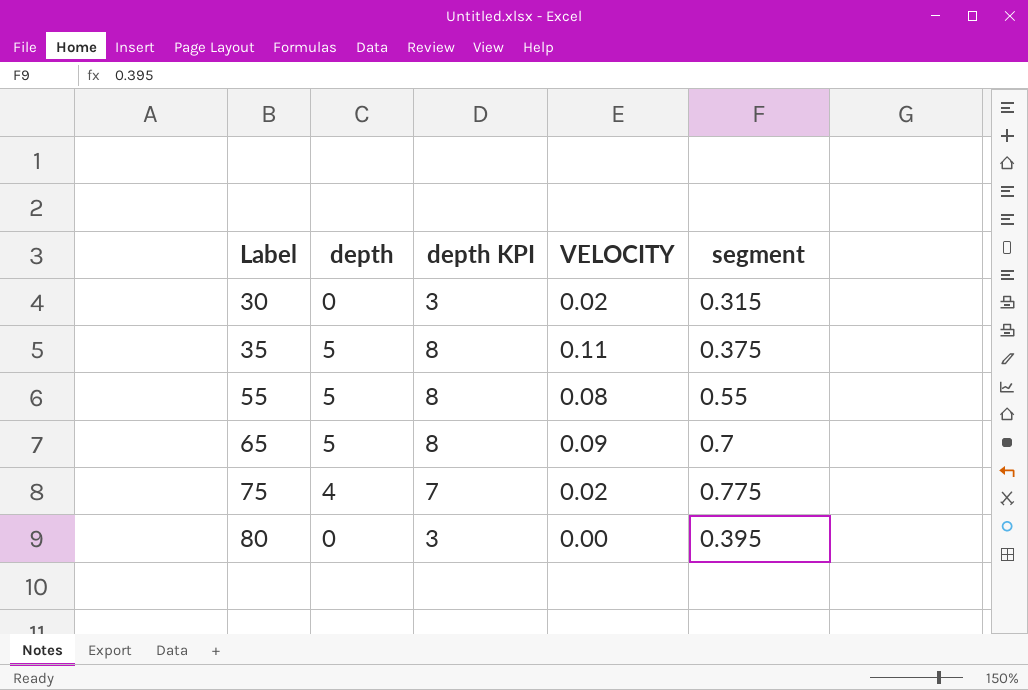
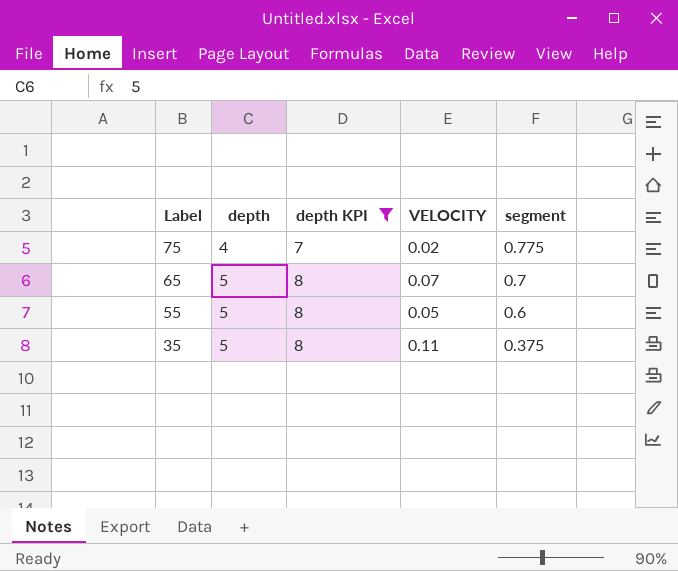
filter: none -> depth KPI != 3
row order: Label ascending -> Label descending
65 | VELOCITY: 0.09 -> 0.07
55 | VELOCITY: 0.08 -> 0.05
55 | segment: 0.55 -> 0.6

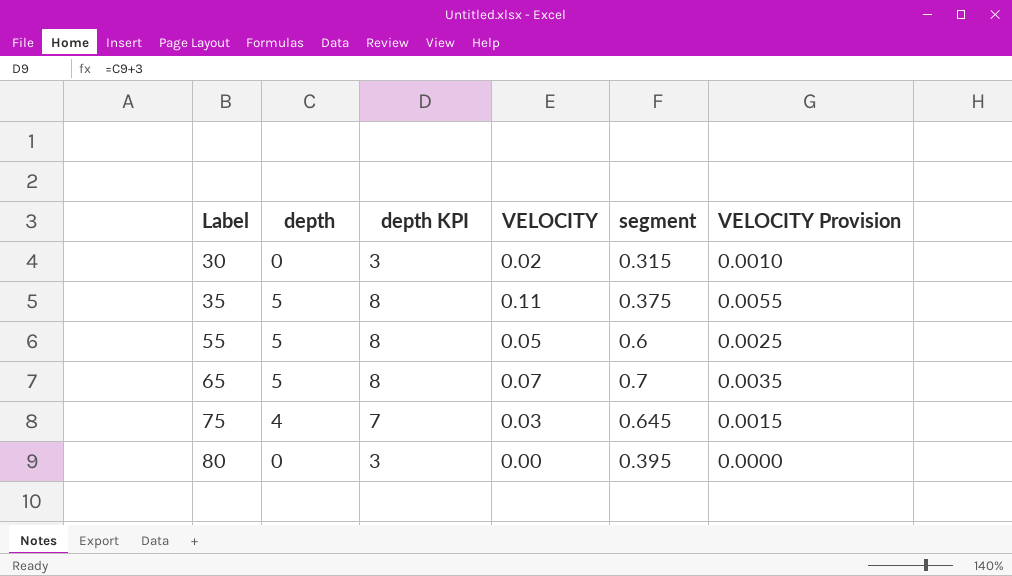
filter: depth KPI != 3 -> none
row order: Label descending -> Label ascending
column VELOCITY Provision | formula: none -> [VELOCITY] * 0.05
75 | VELOCITY: 0.02 -> 0.03
75 | segment: 0.775 -> 0.645

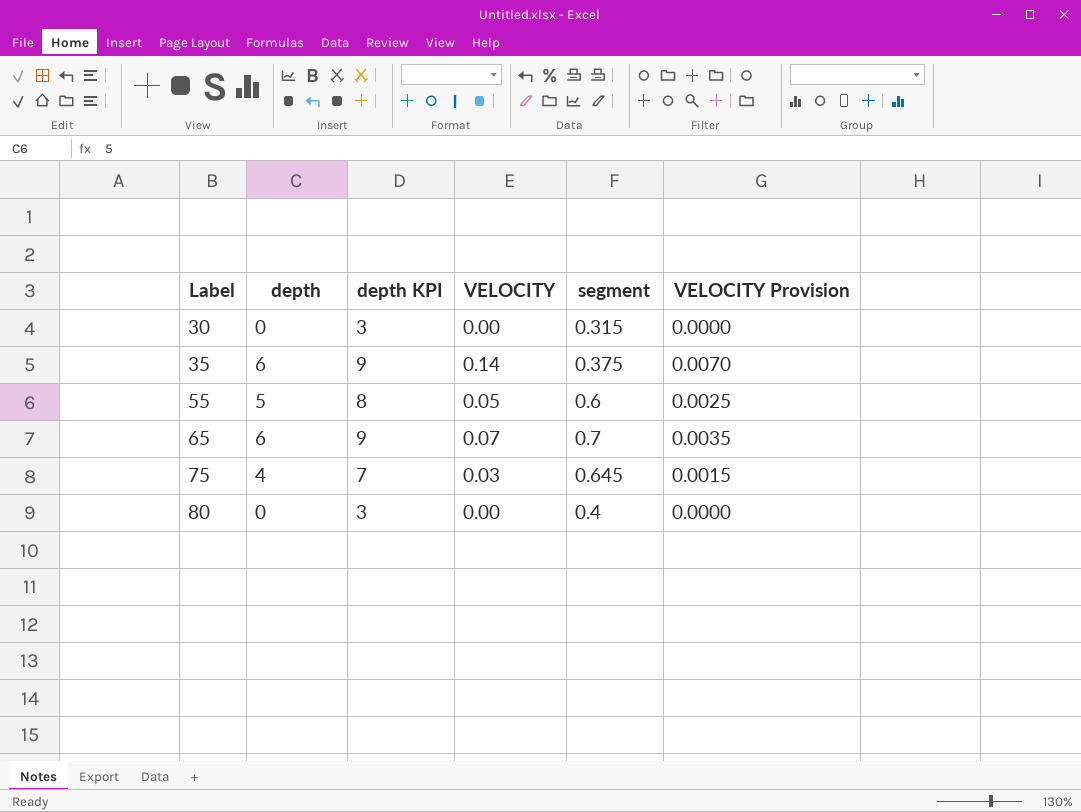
30 | VELOCITY: 0.02 -> 0.00
30 | VELOCITY Provision: 0.0010 -> 0.0000
35 | depth: 5 -> 6
35 | depth KPI: 8 -> 9
35 | VELOCITY: 0.11 -> 0.14
35 | VELOCITY Provision: 0.0055 -> 0.0070
65 | depth: 5 -> 6
65 | depth KPI: 8 -> 9
80 | segment: 0.395 -> 0.4

